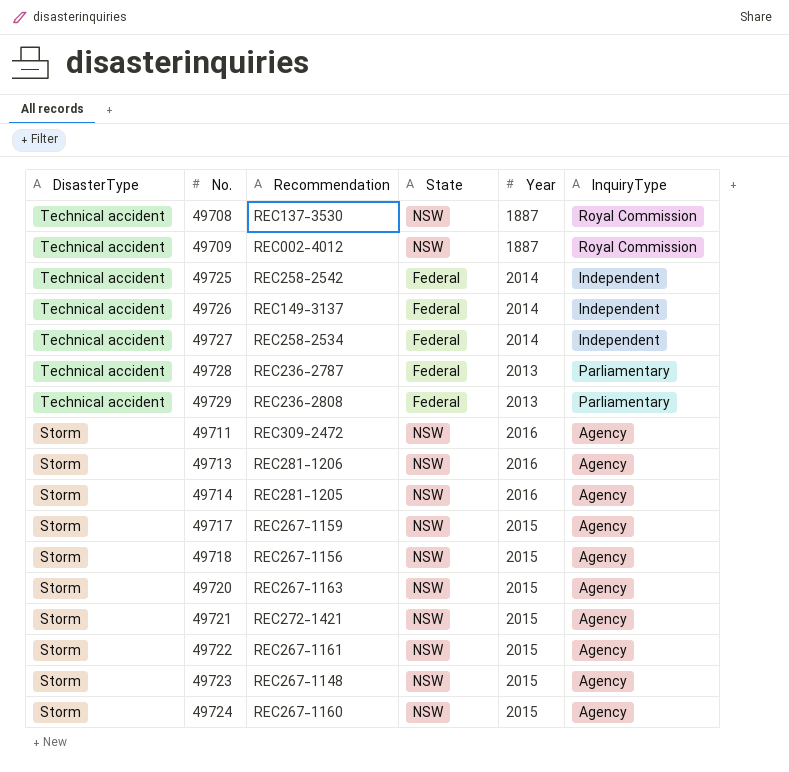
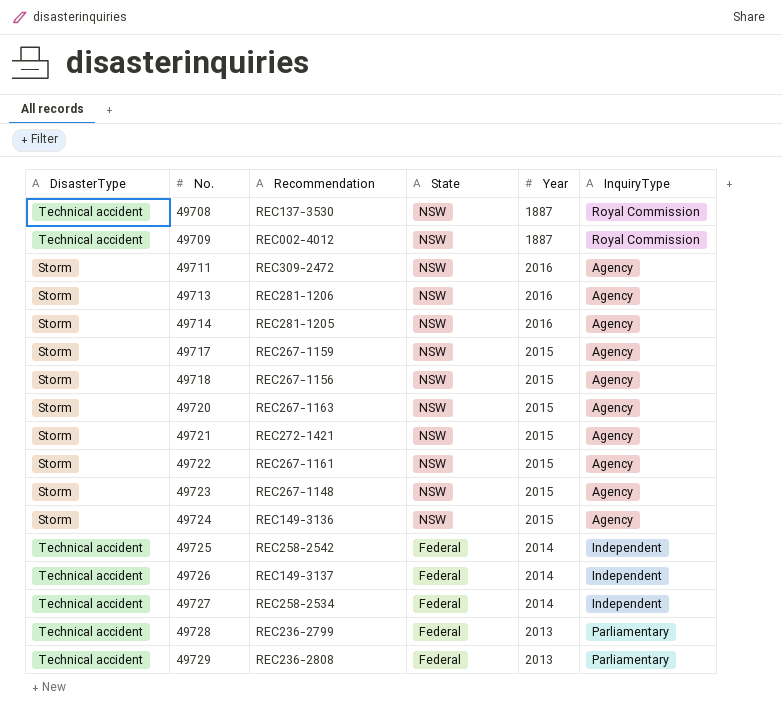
row order: DisasterType descending -> No. ascending
49724 | Recommendation: REC267-1160 -> REC149-3136
49728 | Recommendation: REC236-2787 -> REC236-2799

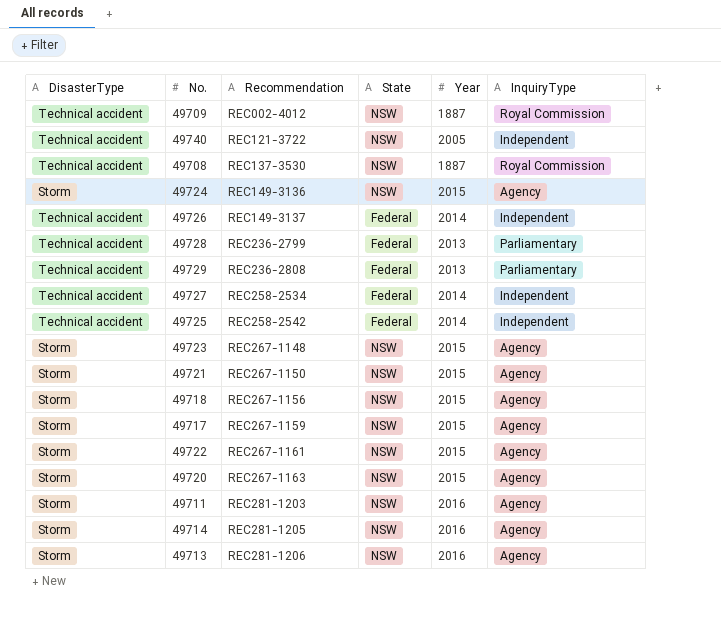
row order: No. ascending -> Recommendation ascending
row 49740: none -> Technical accident | REC121-3722 | NSW | 2005 | Independent
49721 | Recommendation: REC272-1421 -> REC267-1150
49711 | Recommendation: REC309-2472 -> REC281-1203

